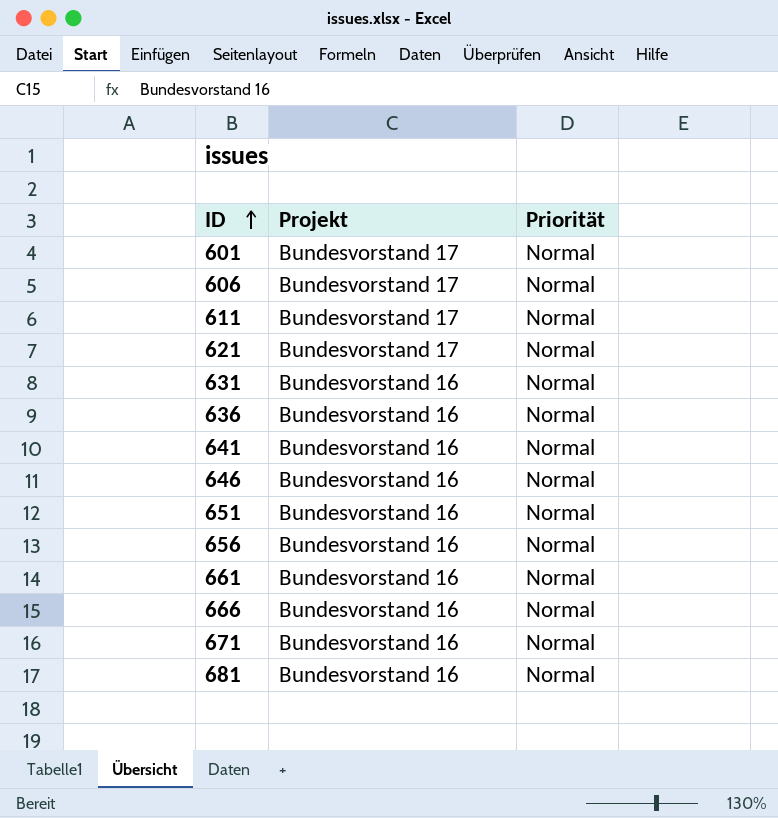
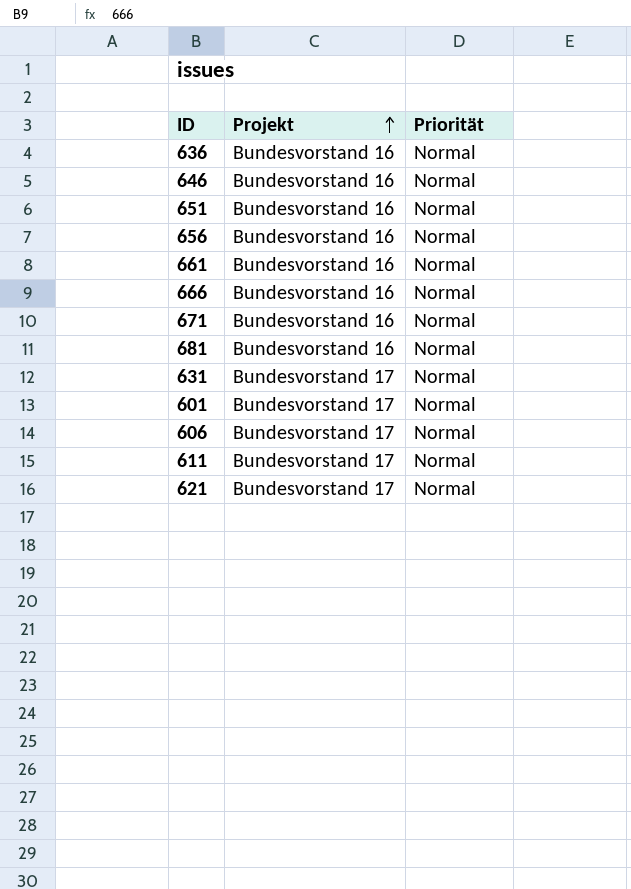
row order: ID ascending -> Projekt ascending
row 641: Bundesvorstand 16 | Normal -> none
631 | Projekt: Bundesvorstand 16 -> Bundesvorstand 17

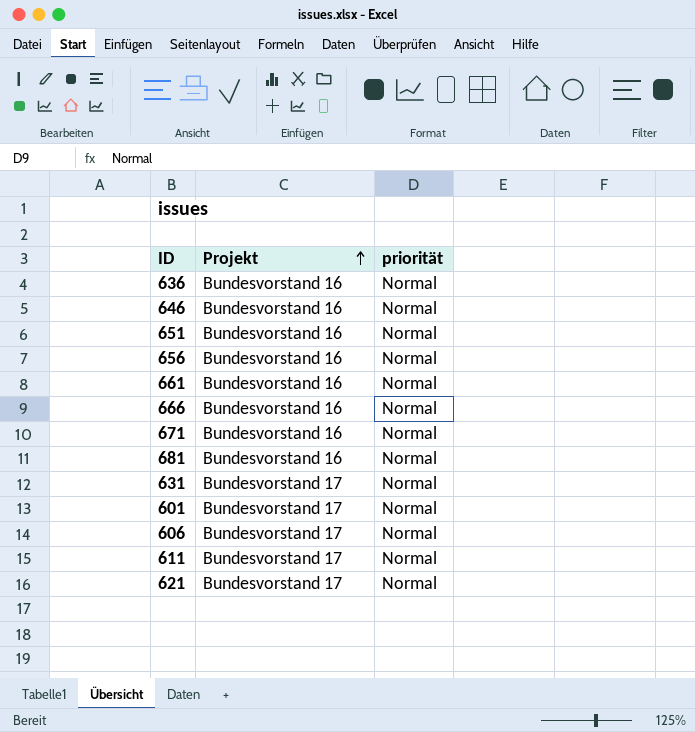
column name: Priorität -> priorität

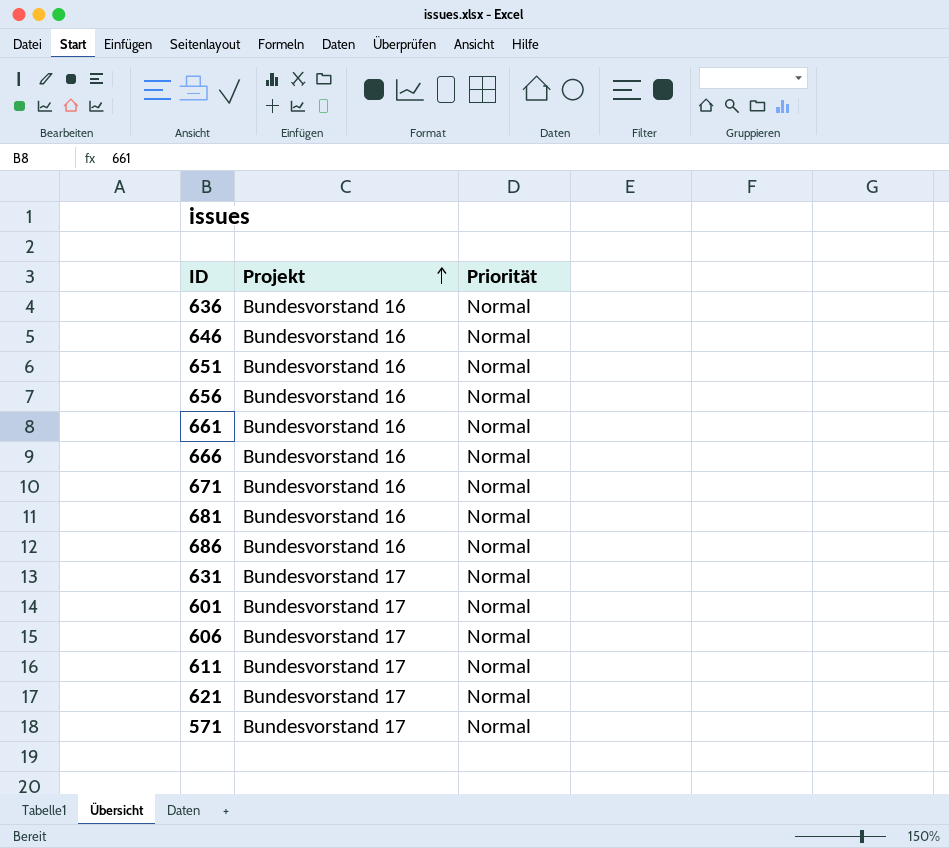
column name: priorität -> Priorität
row 686: none -> Bundesvorstand 16 | Normal
row 571: none -> Bundesvorstand 17 | Normal

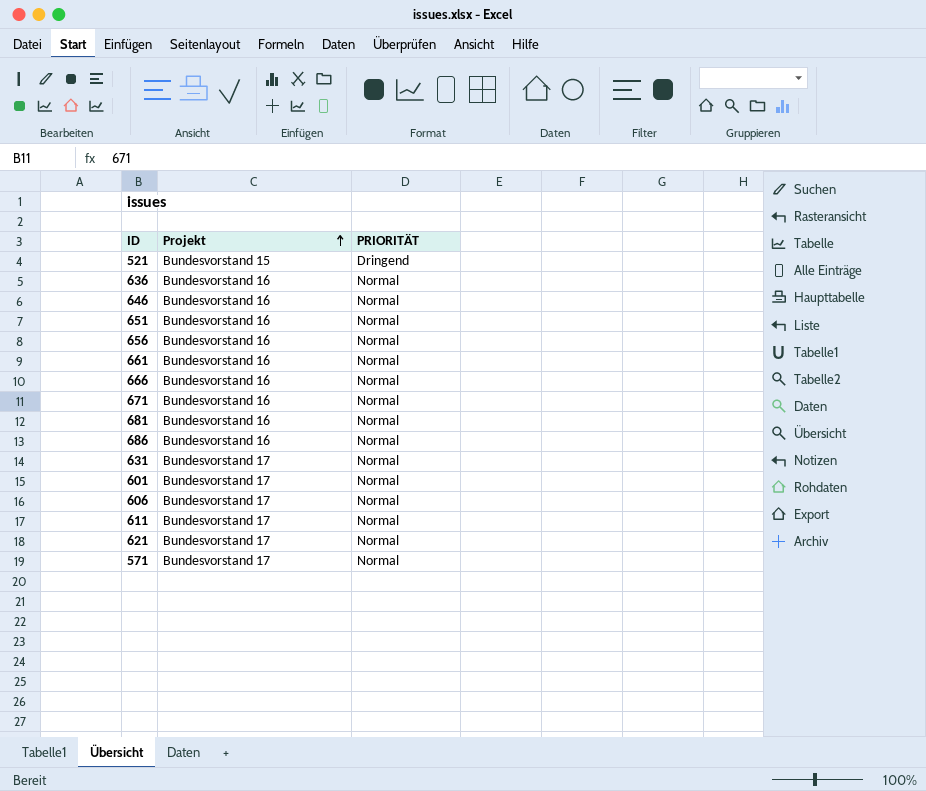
column name: Priorität -> PRIORITÄT
row 521: none -> Bundesvorstand 15 | Dringend

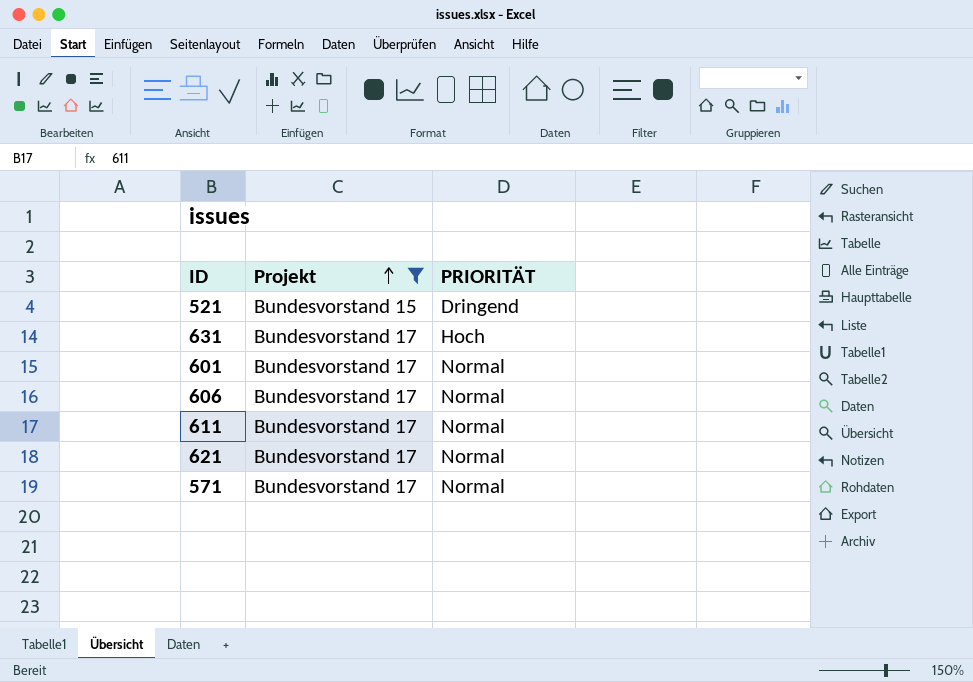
filter: none -> Projekt != Bundesvorstand 16
631 | PRIORITÄT: Normal -> Hoch

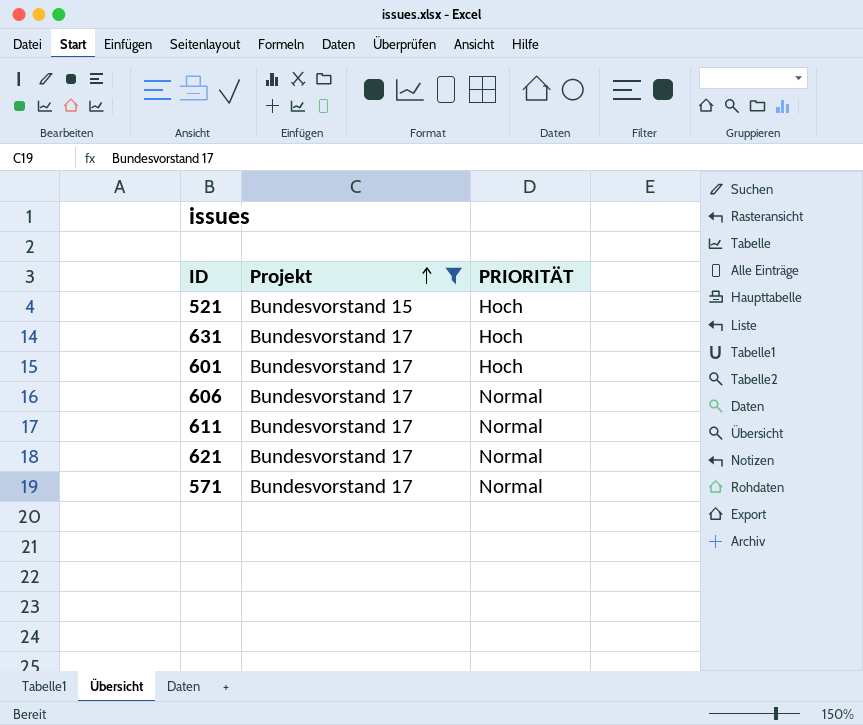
521 | PRIORITÄT: Dringend -> Hoch
601 | PRIORITÄT: Normal -> Hoch

